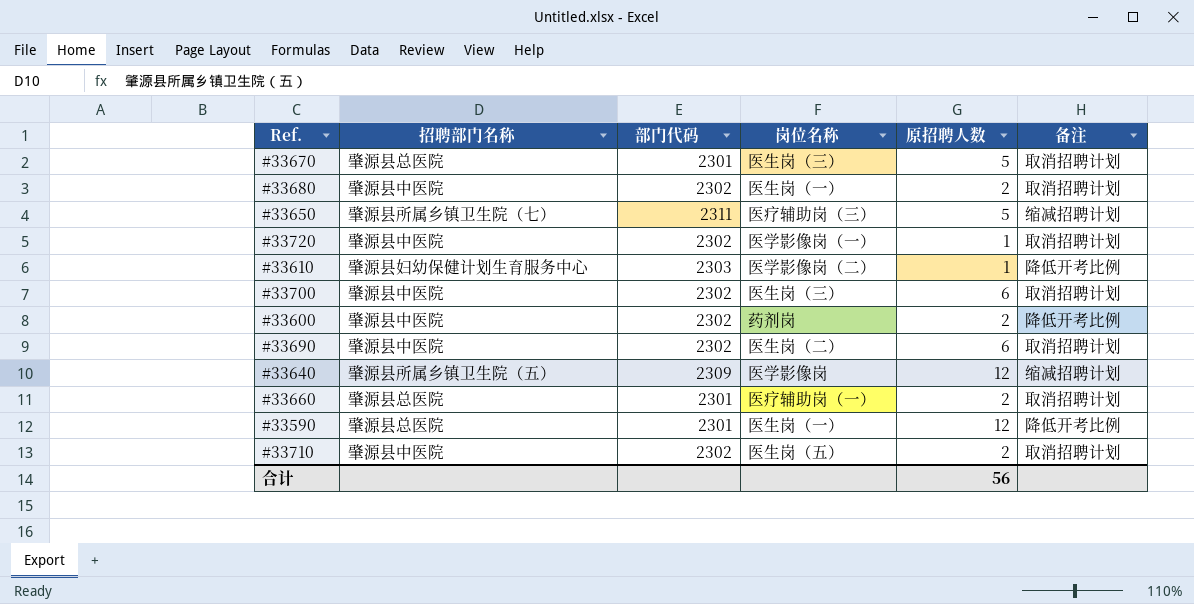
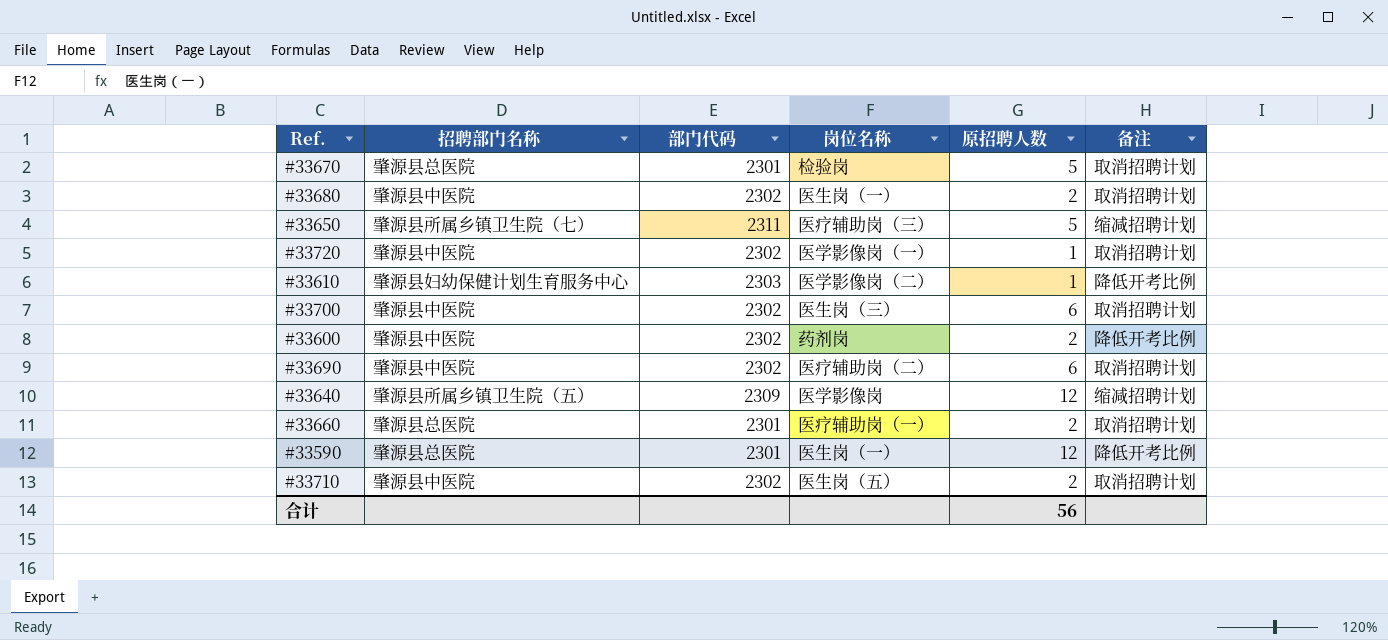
#33670 | 岗位名称: 医生岗（三） -> 检验岗
#33690 | 岗位名称: 医生岗（二） -> 医疗辅助岗（二）

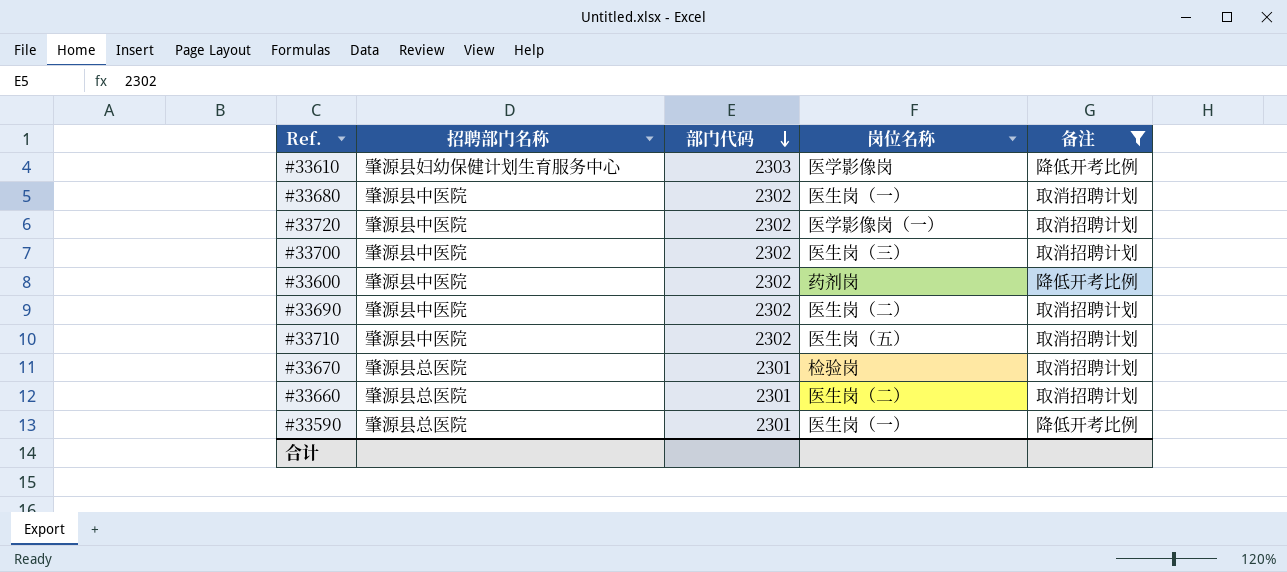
filter: none -> 备注 != 缩减招聘计划
row order: none -> 部门代码 descending
column 原招聘人数 | position: 5 -> none
#33610 | 岗位名称: 医学影像岗（二） -> 医学影像岗
#33690 | 岗位名称: 医疗辅助岗（二） -> 医生岗（二）
#33660 | 岗位名称: 医疗辅助岗（一） -> 医生岗（二）

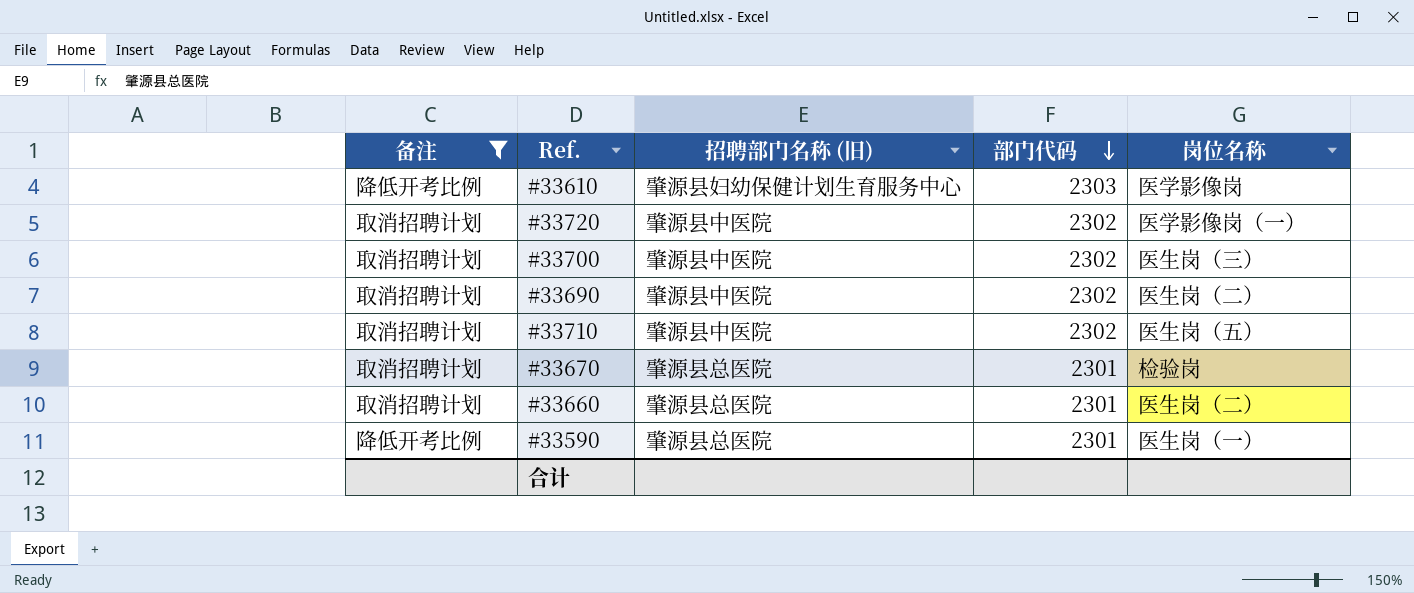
column 备注 | position: 5 -> 1
column name: 招聘部门名称 -> 招聘部门名称 (旧)
row #33680: 肇源县中医院 | 2302 | 医生岗（一） | 取消招聘计划 -> none
row #33600: 肇源县中医院 | 2302 | 药剂岗 | 降低开考比例 -> none

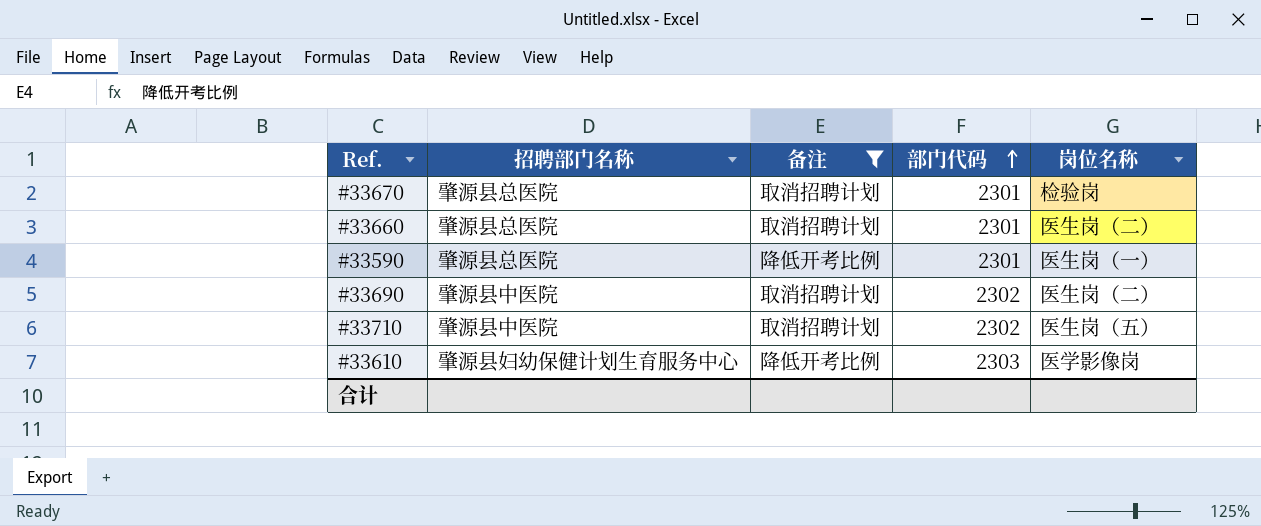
row order: 部门代码 descending -> 部门代码 ascending
column name: 招聘部门名称 (旧) -> 招聘部门名称
column 备注 | position: 1 -> 3
row #33720: 取消招聘计划 | 肇源县中医院 | 2302 | 医学影像岗（一） -> none
row #33700: 取消招聘计划 | 肇源县中医院 | 2302 | 医生岗（三） -> none

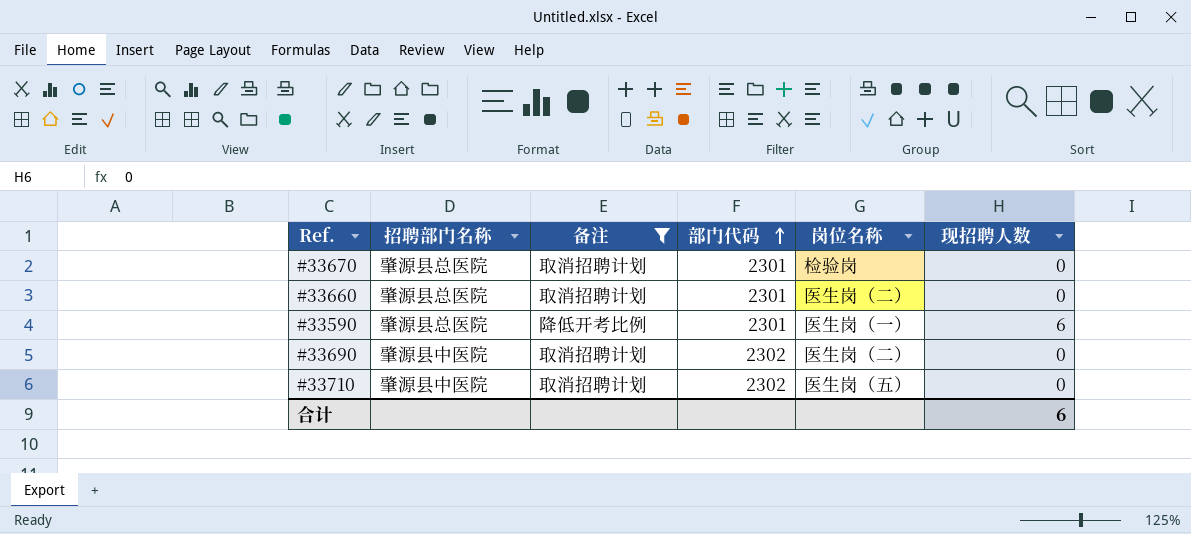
column 现招聘人数 | position: none -> 6
row #33610: 肇源县妇幼保健计划生育服务中心 | 降低开考比例 | 2303 | 医学影像岗 -> none

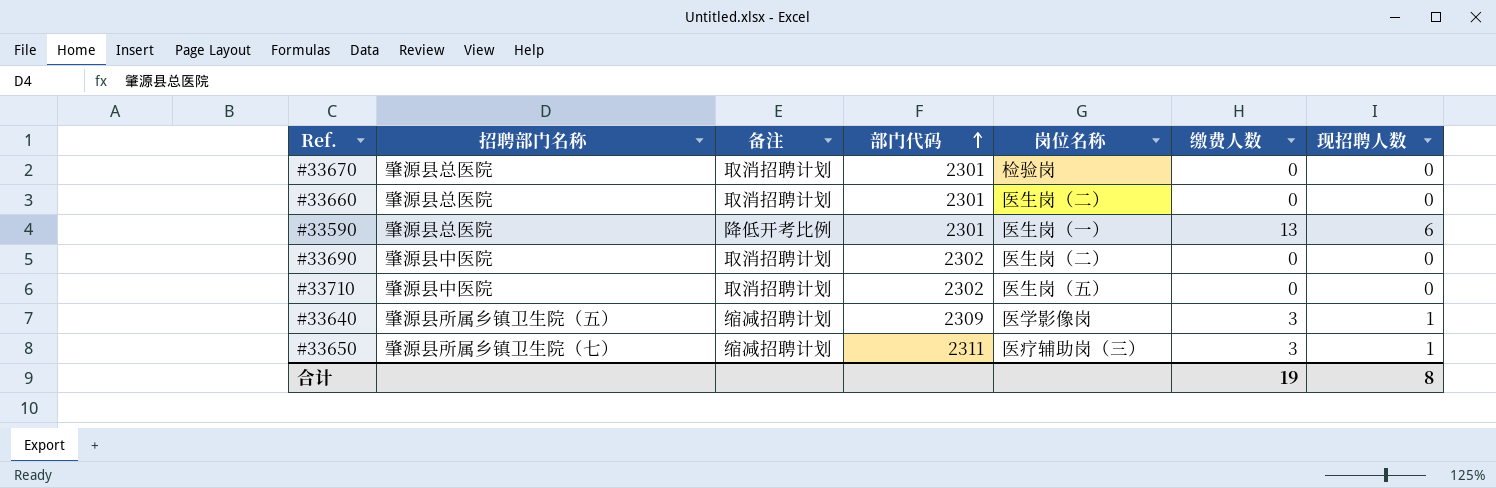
filter: 备注 != 缩减招聘计划 -> none
column 缴费人数 | position: none -> 6
合计 | 现招聘人数: 6 -> 8

